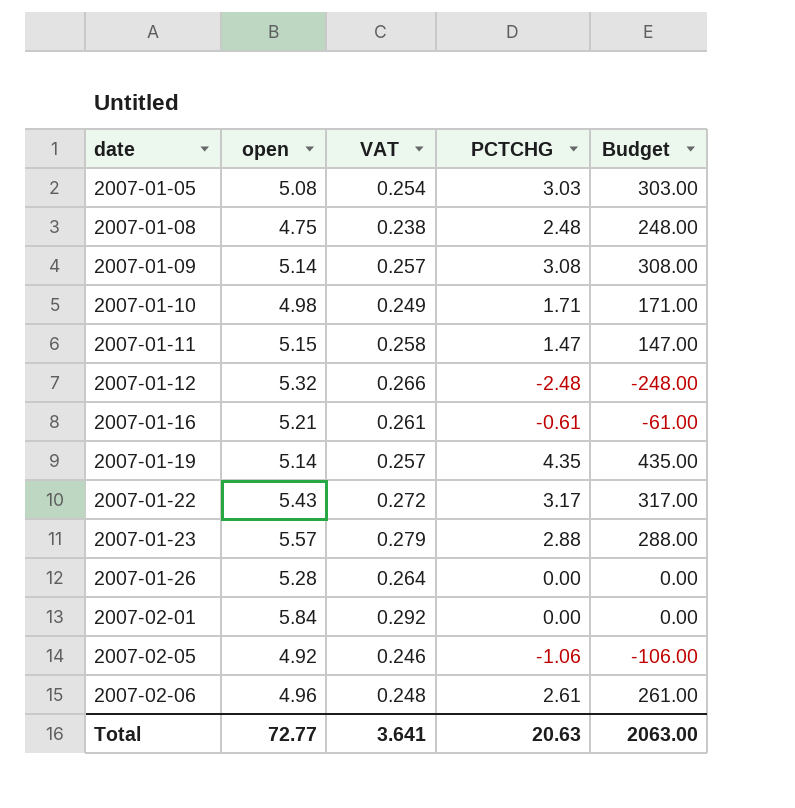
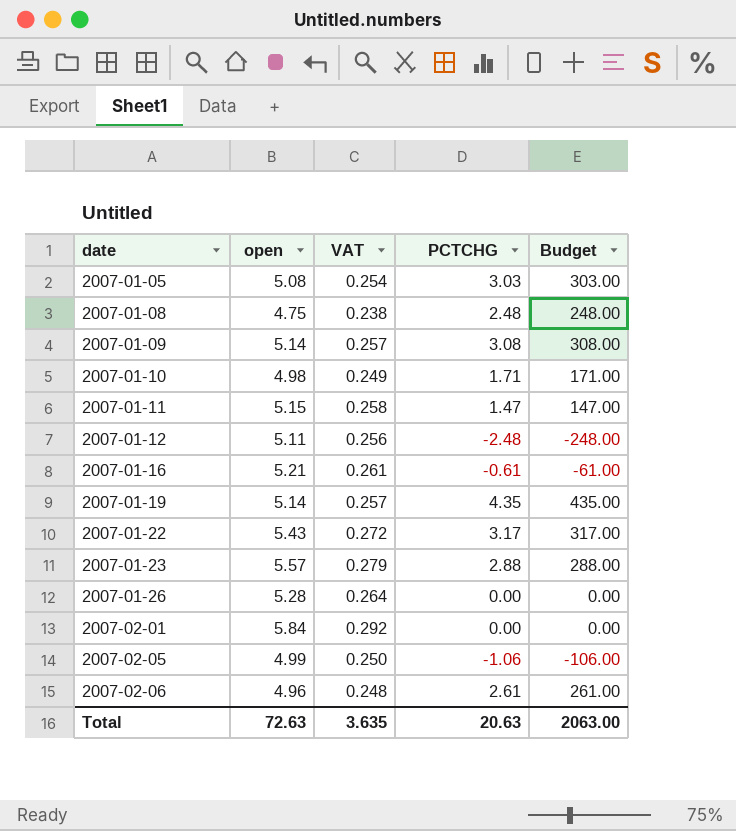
2007-01-12 | open: 5.32 -> 5.11
2007-01-12 | VAT: 0.266 -> 0.256
2007-02-05 | open: 4.92 -> 4.99
2007-02-05 | VAT: 0.246 -> 0.250
Total | open: 72.77 -> 72.63
Total | VAT: 3.641 -> 3.635

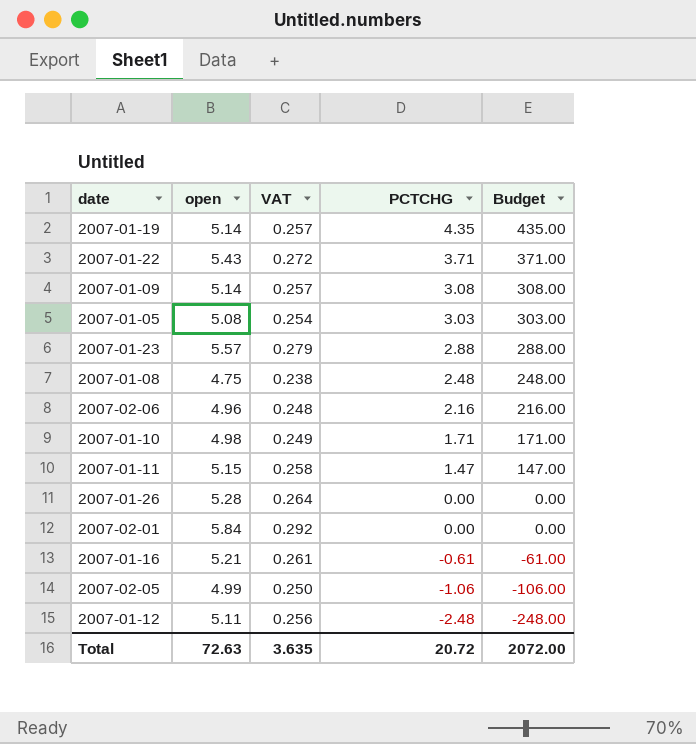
row order: date ascending -> PCTCHG descending
2007-01-22 | PCTCHG: 3.17 -> 3.71
2007-01-22 | Budget: 317.00 -> 371.00
2007-02-06 | PCTCHG: 2.61 -> 2.16
2007-02-06 | Budget: 261.00 -> 216.00
Total | PCTCHG: 20.63 -> 20.72
Total | Budget: 2063.00 -> 2072.00

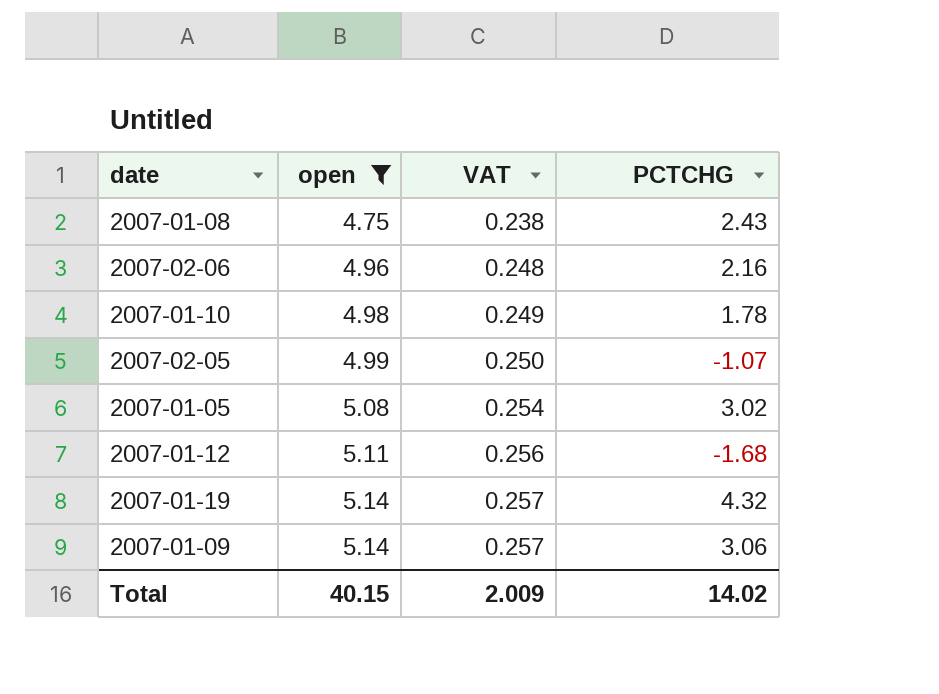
filter: none -> open <= 5.14
row order: PCTCHG descending -> open ascending
column Budget | formula: [PCTCHG] * 100 -> none
2007-01-08 | PCTCHG: 2.48 -> 2.43
2007-01-10 | PCTCHG: 1.71 -> 1.78
2007-02-05 | PCTCHG: -1.06 -> -1.07
2007-01-05 | PCTCHG: 3.03 -> 3.02
2007-01-12 | PCTCHG: -2.48 -> -1.68
2007-01-19 | PCTCHG: 4.35 -> 4.32
2007-01-09 | PCTCHG: 3.08 -> 3.06
Total | open: 72.63 -> 40.15
Total | VAT: 3.635 -> 2.009
Total | PCTCHG: 20.72 -> 14.02

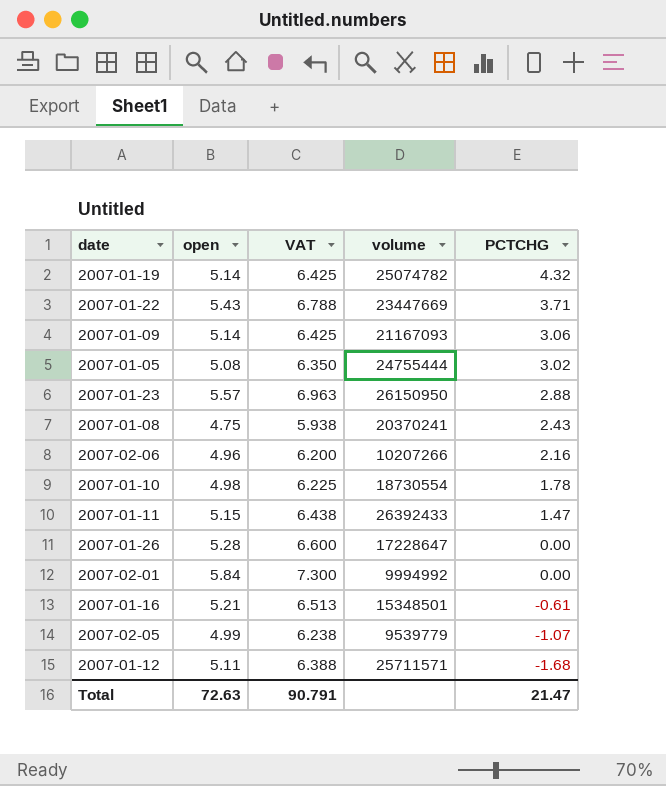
filter: open <= 5.14 -> none
row order: open ascending -> PCTCHG descending
column VAT | formula: [open] * 0.05 -> [open] * 1.25
column volume | position: none -> 4
Total | open: 40.15 -> 72.63
Total | VAT: 2.009 -> 90.791
Total | PCTCHG: 14.02 -> 21.47

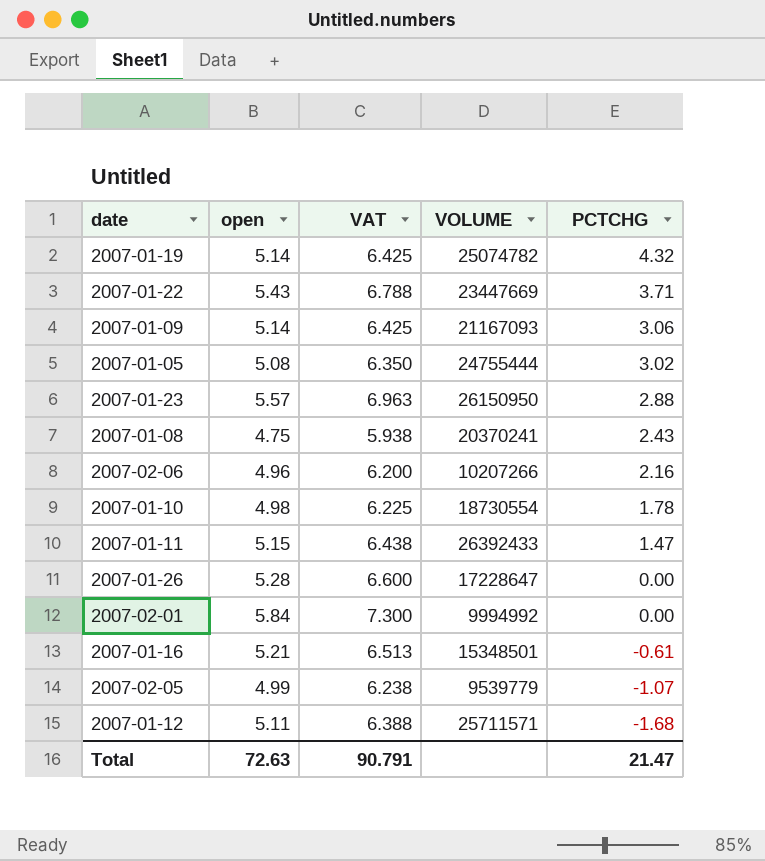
column name: volume -> VOLUME

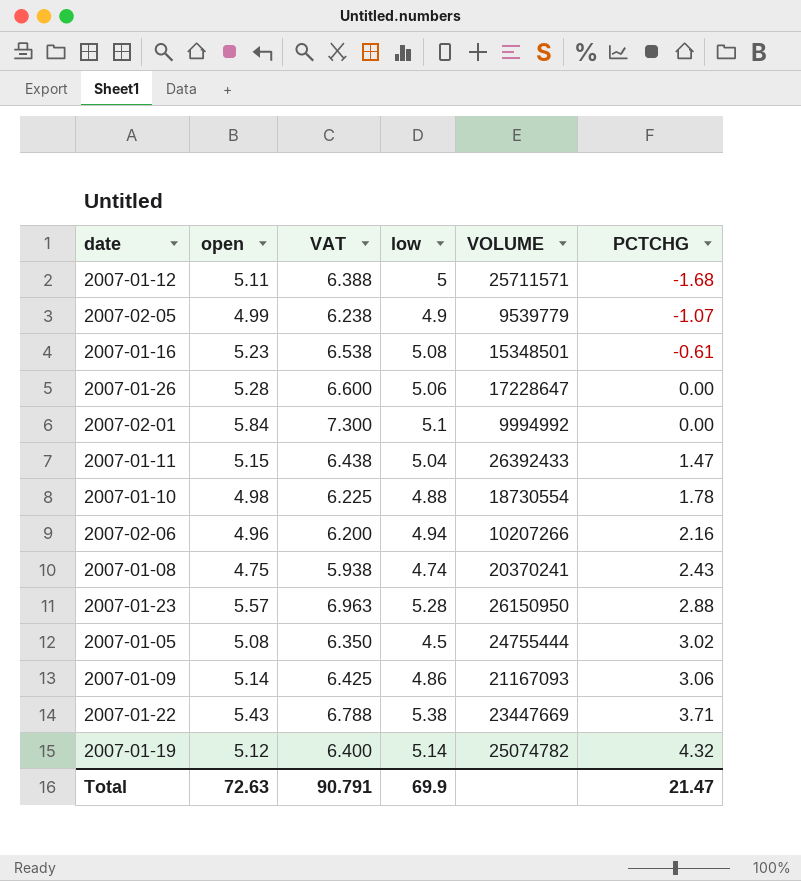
row order: PCTCHG descending -> PCTCHG ascending
column low | position: none -> 4
2007-01-16 | open: 5.21 -> 5.23
2007-01-16 | VAT: 6.513 -> 6.538
2007-01-19 | open: 5.14 -> 5.12
2007-01-19 | VAT: 6.425 -> 6.400

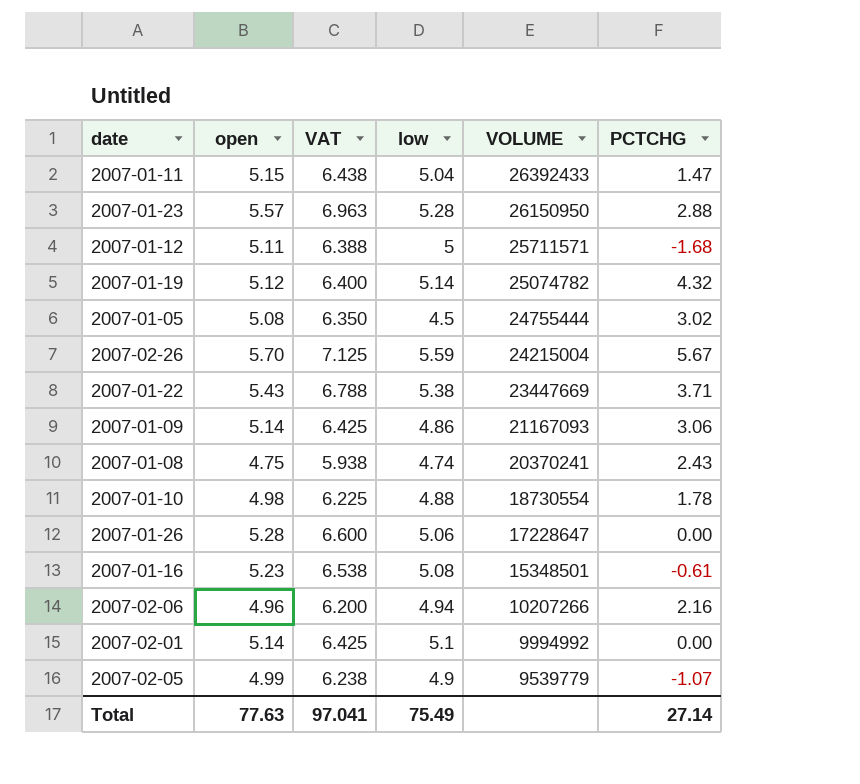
row order: PCTCHG ascending -> VOLUME descending
row 2007-02-26: none -> 5.70 | 7.125 | 5.59 | 24215004 | 5.67
2007-02-01 | open: 5.84 -> 5.14
2007-02-01 | VAT: 7.300 -> 6.425
Total | open: 72.63 -> 77.63
Total | VAT: 90.791 -> 97.041
Total | low: 69.9 -> 75.49
Total | PCTCHG: 21.47 -> 27.14

